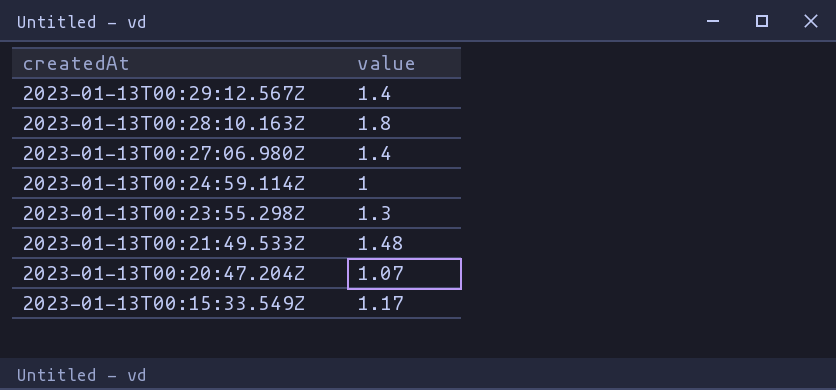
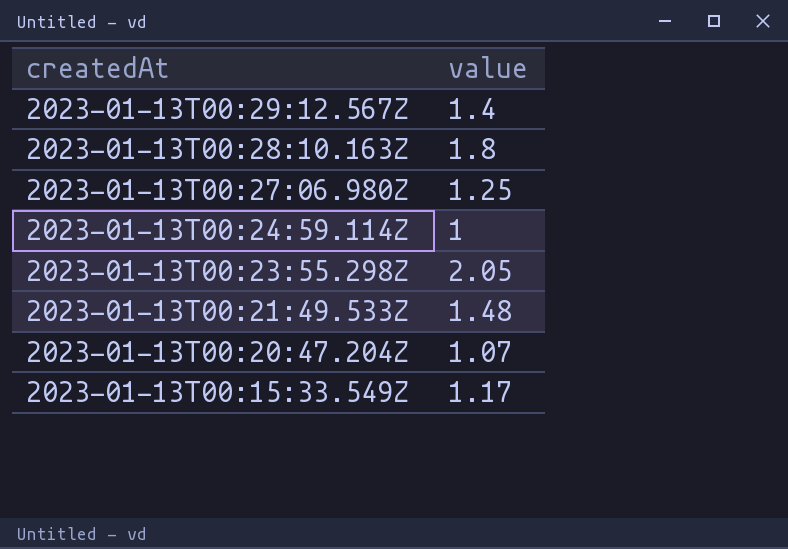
2023-01-13T00:27:06.980Z | value: 1.4 -> 1.25
2023-01-13T00:23:55.298Z | value: 1.3 -> 2.05

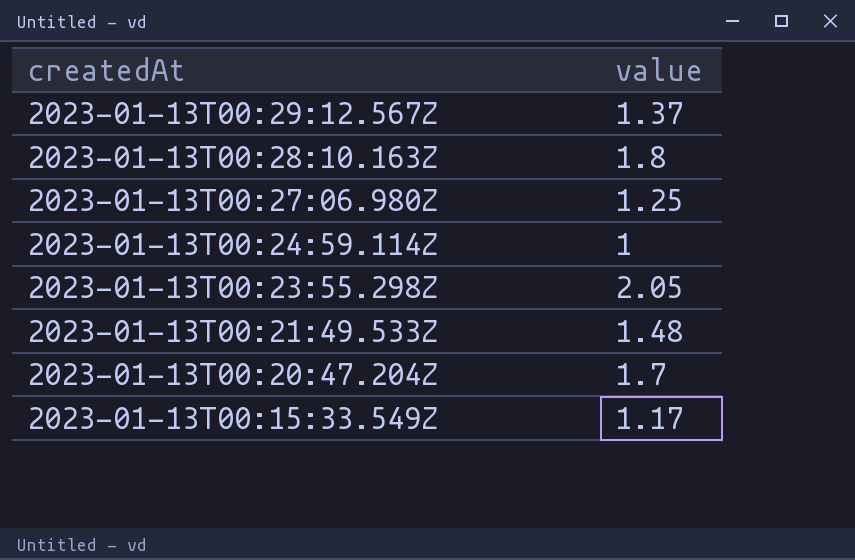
2023-01-13T00:29:12.567Z | value: 1.4 -> 1.37
2023-01-13T00:20:47.204Z | value: 1.07 -> 1.7

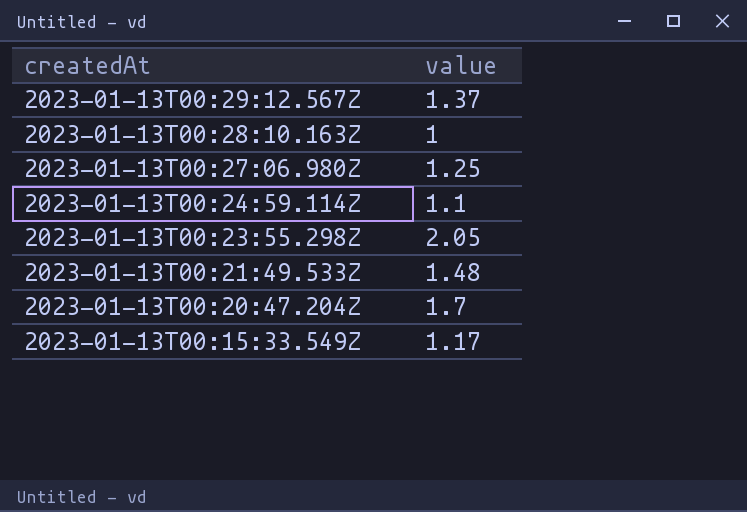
2023-01-13T00:28:10.163Z | value: 1.8 -> 1
2023-01-13T00:24:59.114Z | value: 1 -> 1.1

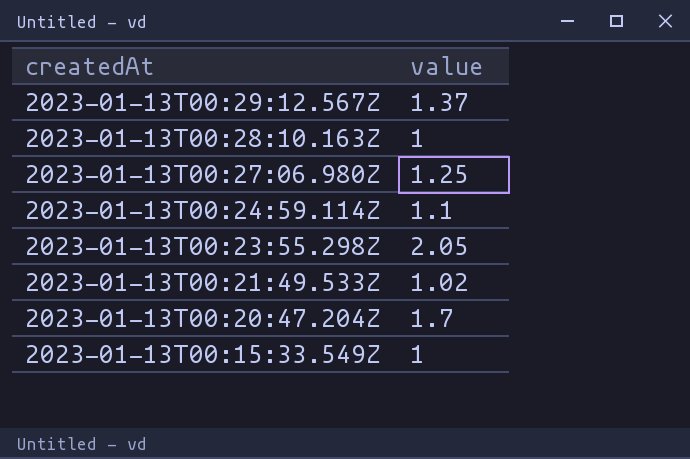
2023-01-13T00:21:49.533Z | value: 1.48 -> 1.02
2023-01-13T00:15:33.549Z | value: 1.17 -> 1

